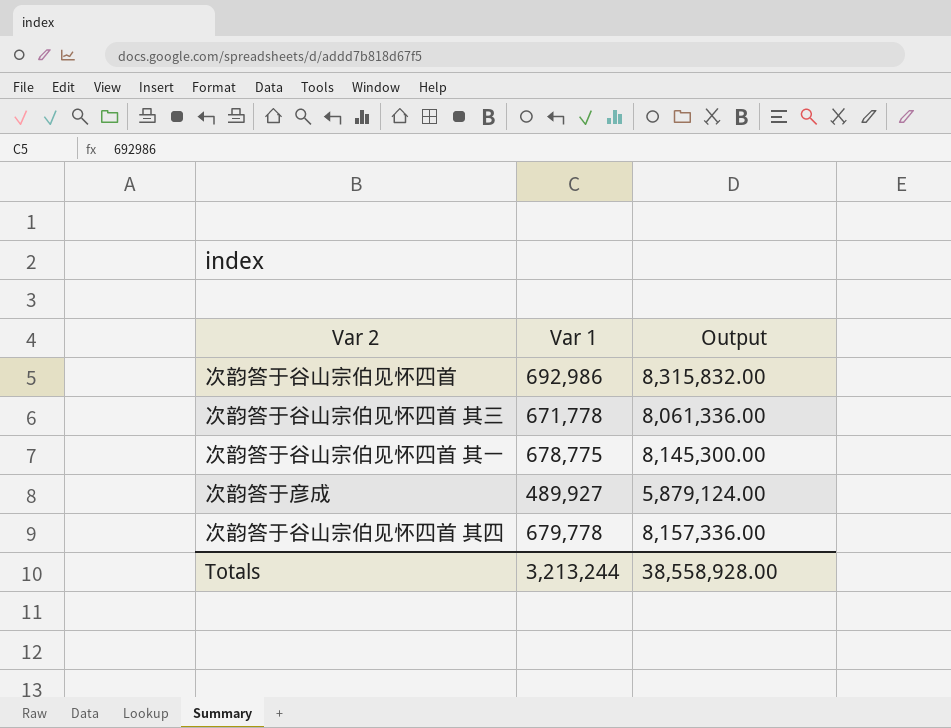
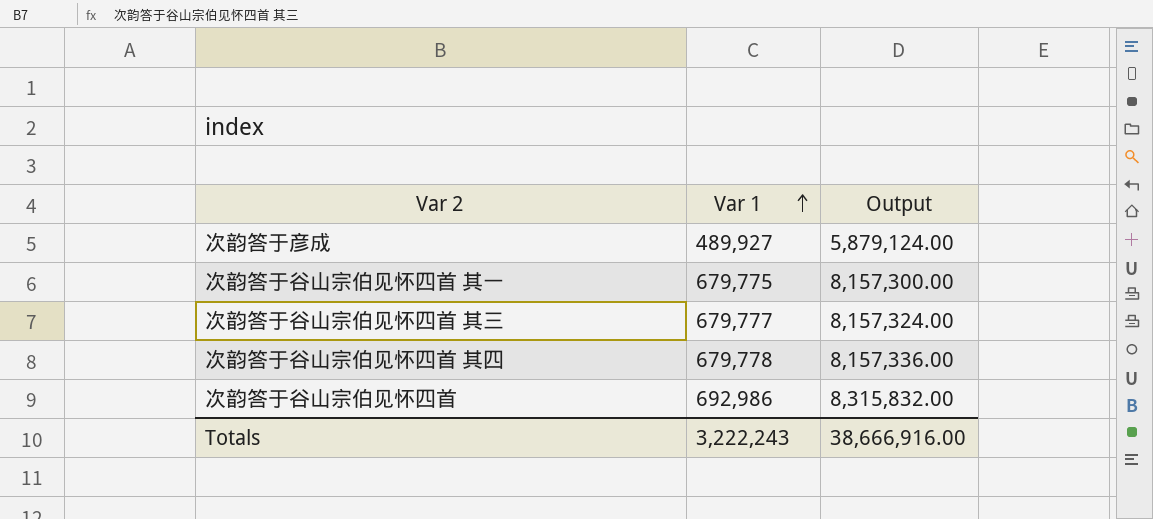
row order: none -> Var 1 ascending
次韵答于谷山宗伯见怀四首 其一 | Var 1: 678,775 -> 679,775
次韵答于谷山宗伯见怀四首 其一 | Output: 8,145,300.00 -> 8,157,300.00
次韵答于谷山宗伯见怀四首 其三 | Var 1: 671,778 -> 679,777
次韵答于谷山宗伯见怀四首 其三 | Output: 8,061,336.00 -> 8,157,324.00
Totals | Var 1: 3,213,244 -> 3,222,243
Totals | Output: 38,558,928.00 -> 38,666,916.00

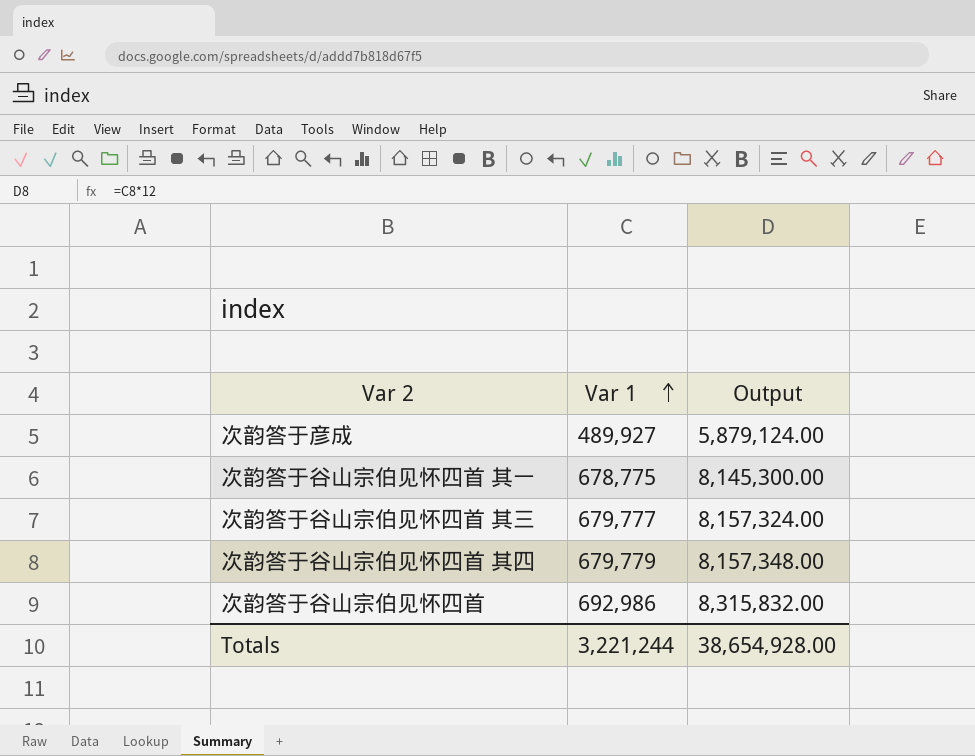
次韵答于谷山宗伯见怀四首 其一 | Var 1: 679,775 -> 678,775
次韵答于谷山宗伯见怀四首 其一 | Output: 8,157,300.00 -> 8,145,300.00
次韵答于谷山宗伯见怀四首 其四 | Var 1: 679,778 -> 679,779
次韵答于谷山宗伯见怀四首 其四 | Output: 8,157,336.00 -> 8,157,348.00
Totals | Var 1: 3,222,243 -> 3,221,244
Totals | Output: 38,666,916.00 -> 38,654,928.00

